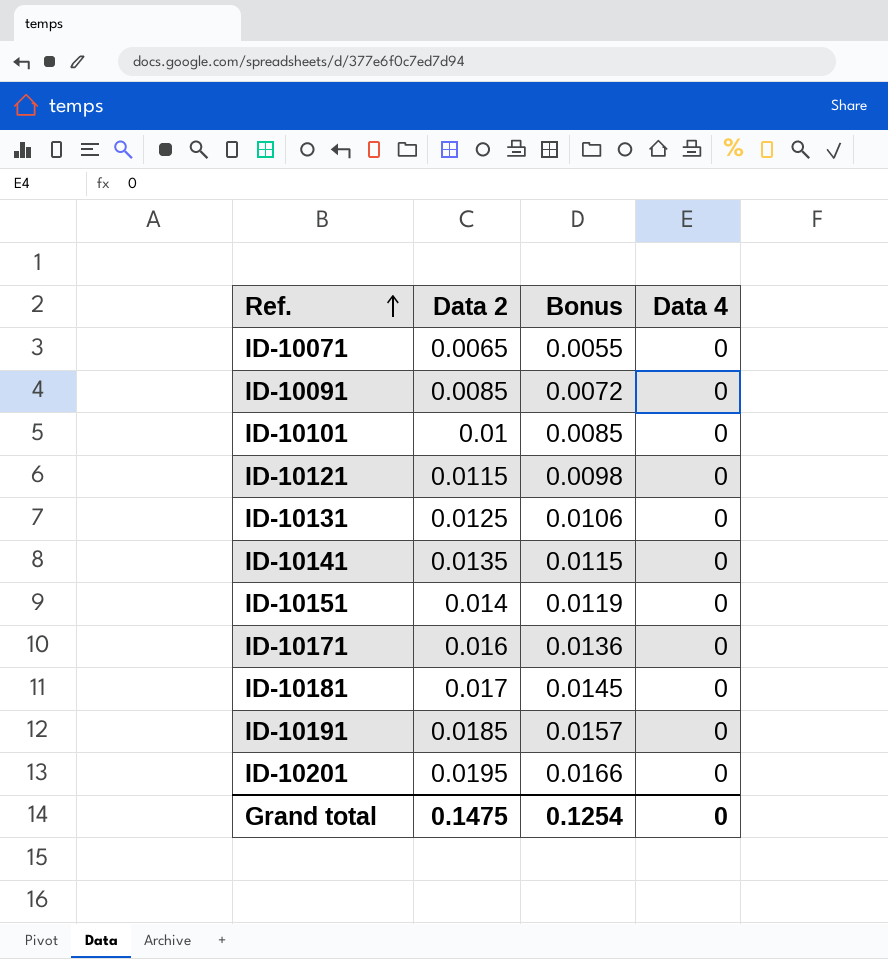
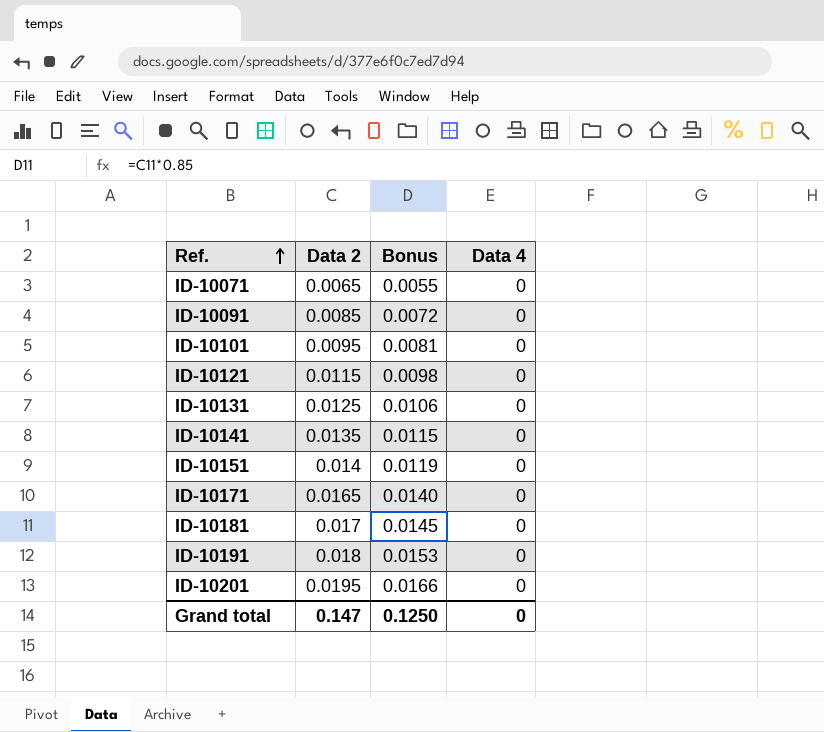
ID-10101 | Data 2: 0.01 -> 0.0095
ID-10101 | Bonus: 0.0085 -> 0.0081
ID-10171 | Data 2: 0.016 -> 0.0165
ID-10171 | Bonus: 0.0136 -> 0.0140
ID-10191 | Data 2: 0.0185 -> 0.018
ID-10191 | Bonus: 0.0157 -> 0.0153
Grand total | Data 2: 0.1475 -> 0.147
Grand total | Bonus: 0.1254 -> 0.1250

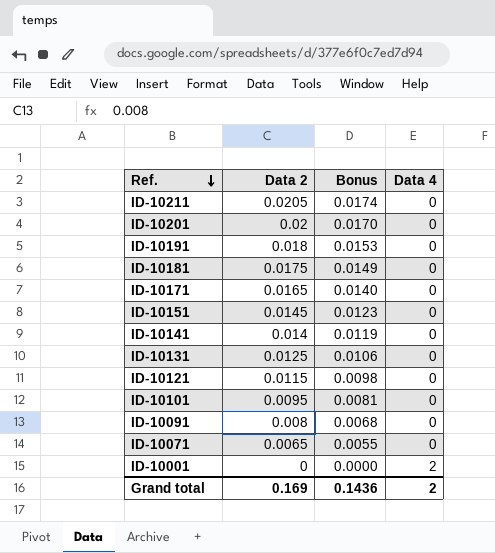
row order: Ref. ascending -> Ref. descending
row ID-10211: none -> 0.0205 | 0.0174 | 0
ID-10201 | Data 2: 0.0195 -> 0.02
ID-10201 | Bonus: 0.0166 -> 0.0170
ID-10181 | Data 2: 0.017 -> 0.0175
ID-10181 | Bonus: 0.0145 -> 0.0149
ID-10151 | Data 2: 0.014 -> 0.0145
ID-10151 | Bonus: 0.0119 -> 0.0123
ID-10141 | Data 2: 0.0135 -> 0.014
ID-10141 | Bonus: 0.0115 -> 0.0119
ID-10091 | Data 2: 0.0085 -> 0.008
ID-10091 | Bonus: 0.0072 -> 0.0068
row ID-10001: none -> 0 | 0.0000 | 2
Grand total | Data 2: 0.147 -> 0.169
Grand total | Bonus: 0.1250 -> 0.1436
Grand total | Data 4: 0 -> 2

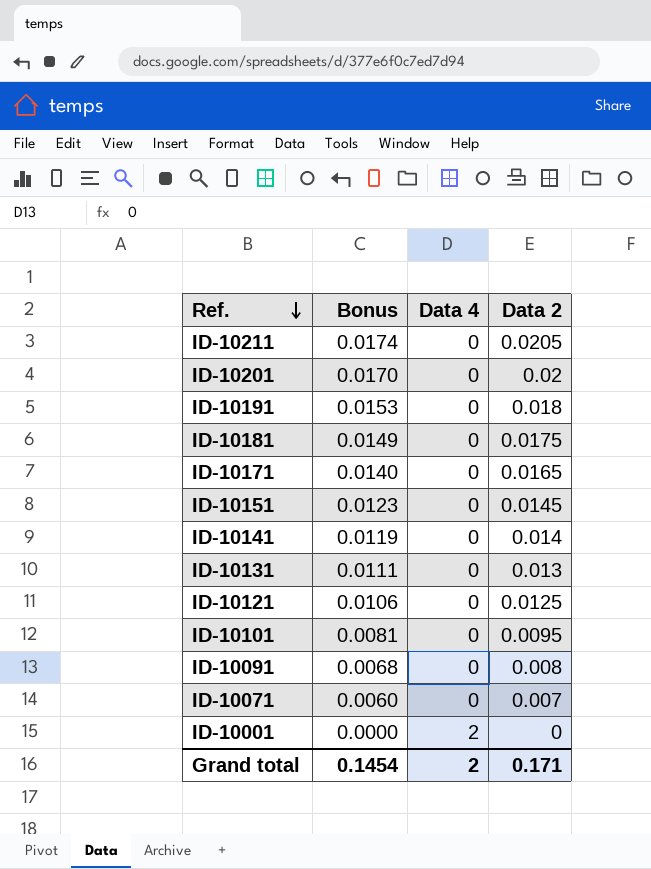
column Data 2 | position: 2 -> 4
ID-10131 | Bonus: 0.0106 -> 0.0111
ID-10131 | Data 2: 0.0125 -> 0.013
ID-10121 | Bonus: 0.0098 -> 0.0106
ID-10121 | Data 2: 0.0115 -> 0.0125
ID-10071 | Bonus: 0.0055 -> 0.0060
ID-10071 | Data 2: 0.0065 -> 0.007
Grand total | Bonus: 0.1436 -> 0.1454
Grand total | Data 2: 0.169 -> 0.171

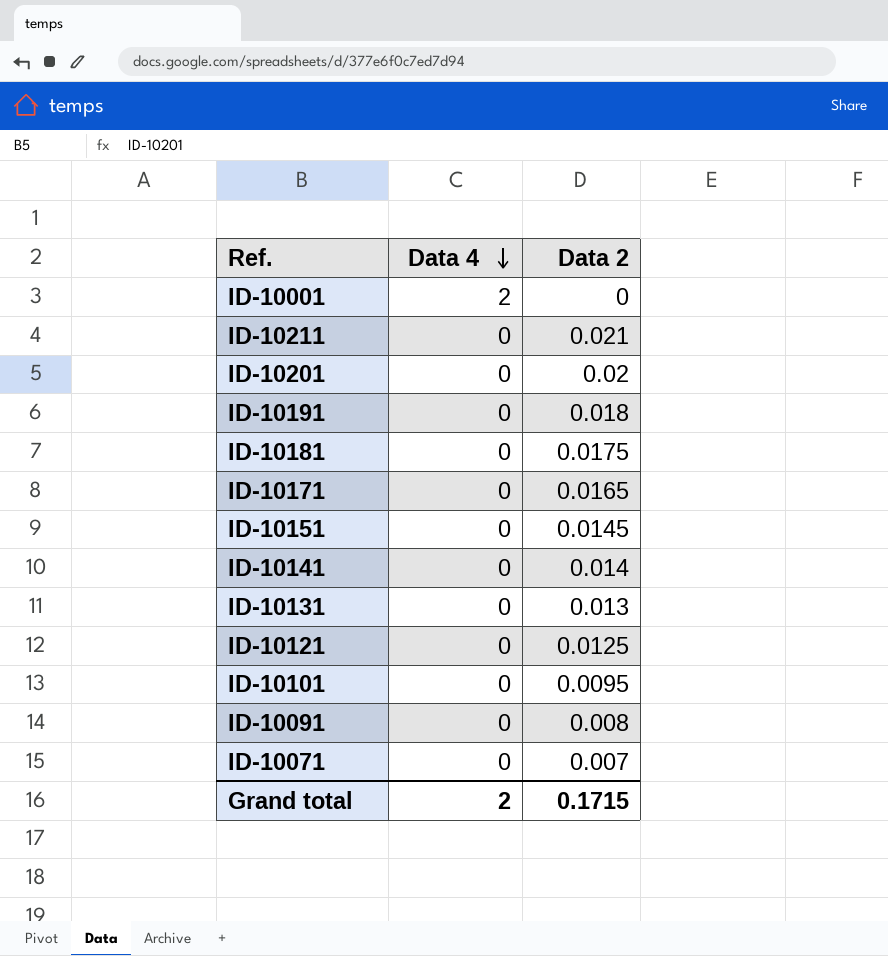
row order: Ref. descending -> Data 4 descending
column Bonus | formula: [Data 2] * 0.85 -> none
ID-10211 | Data 2: 0.0205 -> 0.021
Grand total | Data 2: 0.171 -> 0.1715

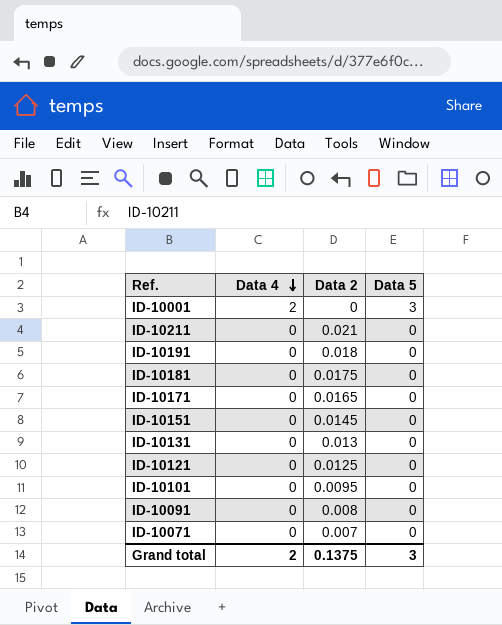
column Data 5 | position: none -> 4
row ID-10201: 0 | 0.02 -> none
row ID-10141: 0 | 0.014 -> none
Grand total | Data 2: 0.1715 -> 0.1375

